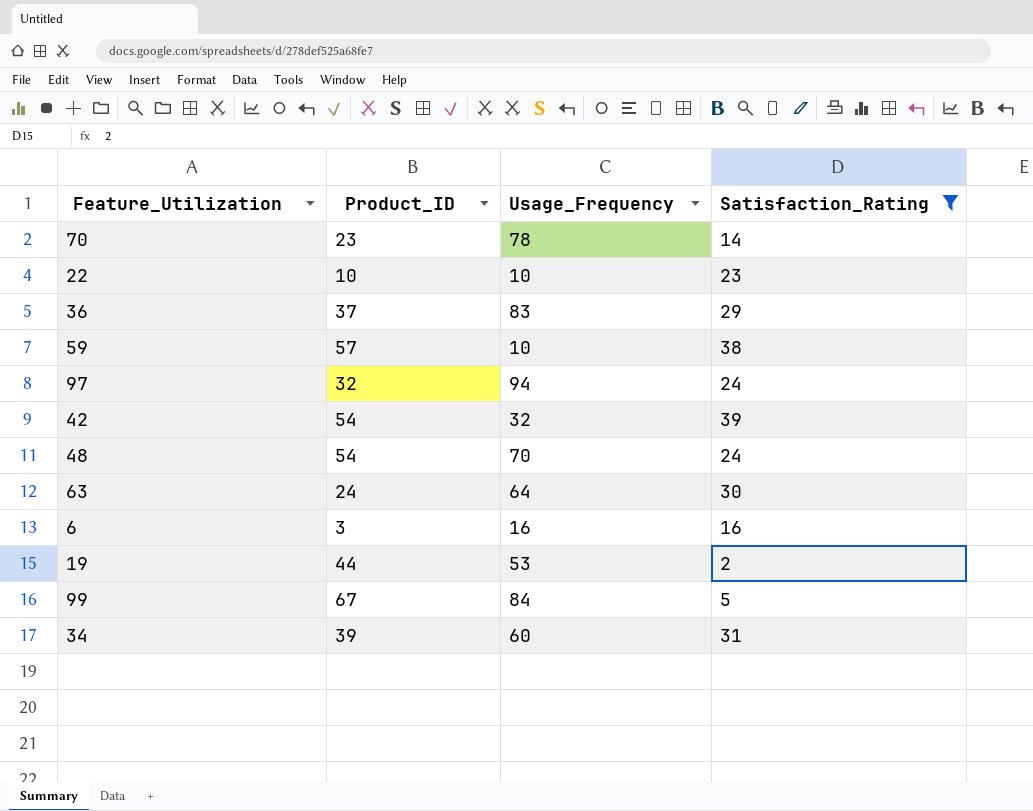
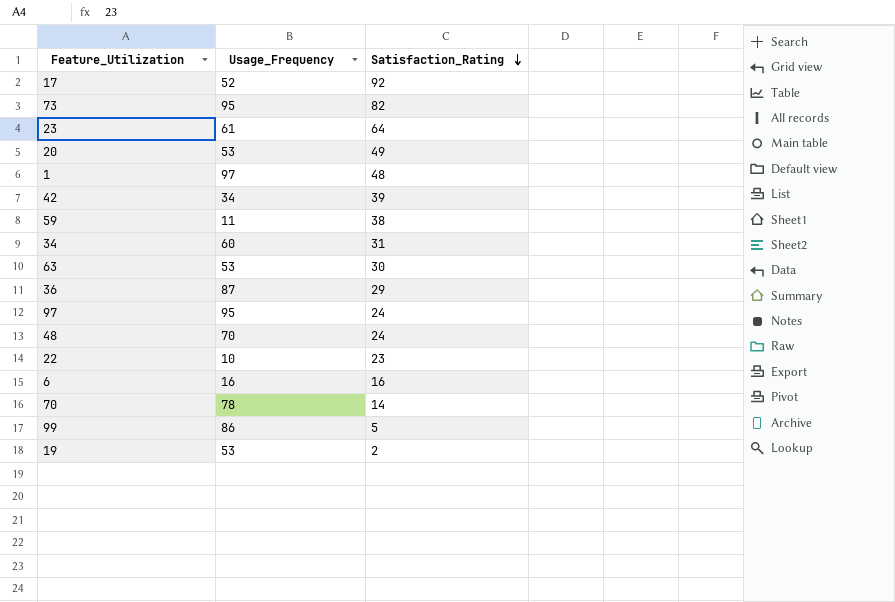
filter: Satisfaction_Rating <= 39 -> none
row order: none -> Satisfaction_Rating descending
column Product_ID | position: 2 -> none
42 | Usage_Frequency: 32 -> 34
59 | Usage_Frequency: 10 -> 11
63 | Usage_Frequency: 64 -> 53
36 | Usage_Frequency: 83 -> 87
97 | Usage_Frequency: 94 -> 95
99 | Usage_Frequency: 84 -> 86

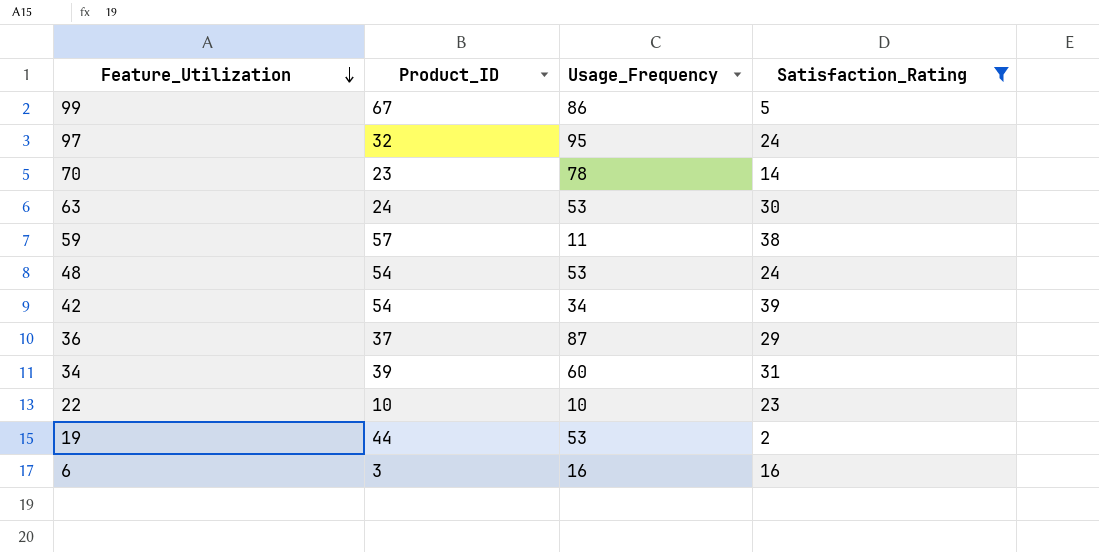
filter: none -> Satisfaction_Rating <= 39
row order: Satisfaction_Rating descending -> Feature_Utilization descending
column Product_ID | position: none -> 2
48 | Usage_Frequency: 70 -> 53

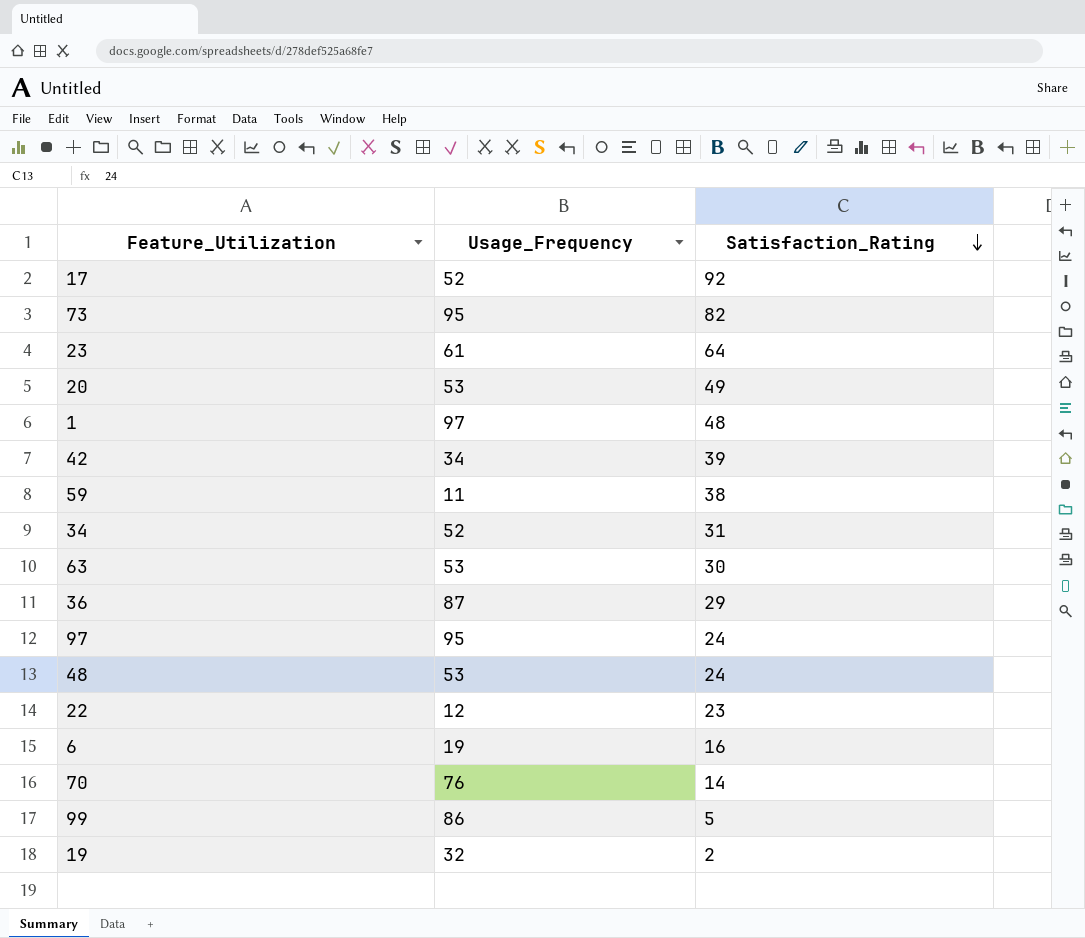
filter: Satisfaction_Rating <= 39 -> none
row order: Feature_Utilization descending -> Satisfaction_Rating descending
column Product_ID | position: 2 -> none
34 | Usage_Frequency: 60 -> 52
22 | Usage_Frequency: 10 -> 12
6 | Usage_Frequency: 16 -> 19
70 | Usage_Frequency: 78 -> 76
19 | Usage_Frequency: 53 -> 32

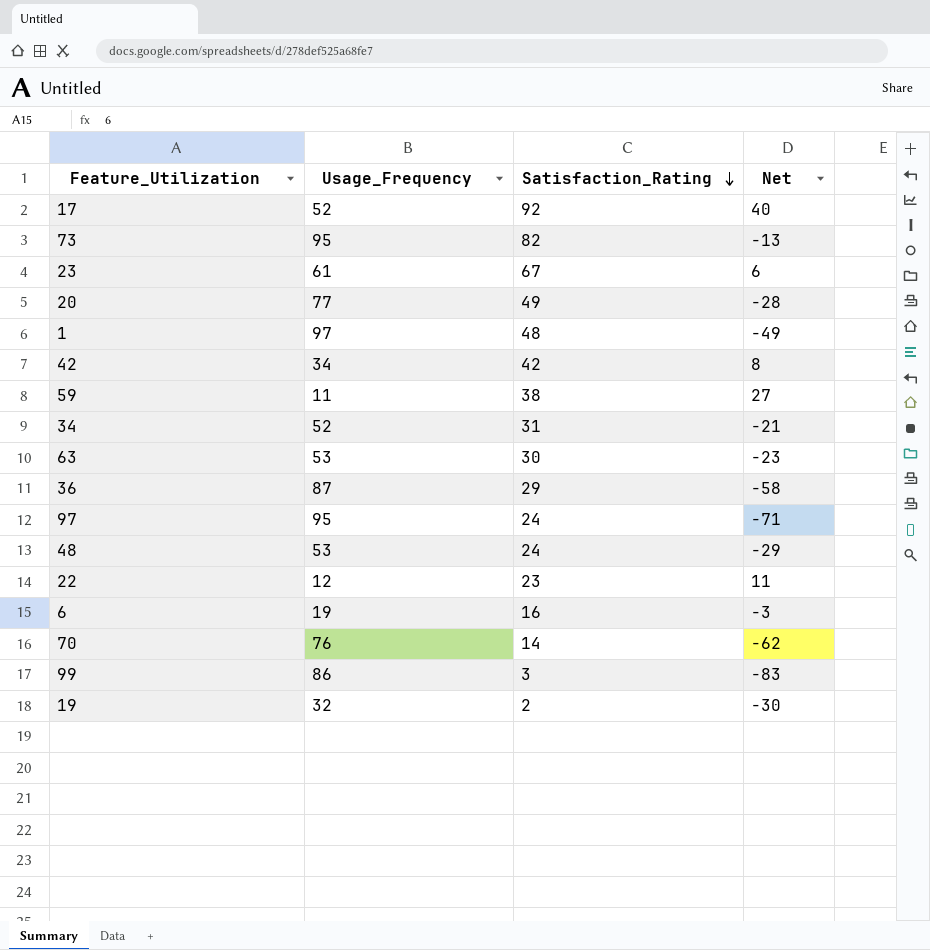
column Net | formula: none -> [Satisfaction_Rating] - [Usage_Frequency]
23 | Satisfaction_Rating: 64 -> 67
20 | Usage_Frequency: 53 -> 77
42 | Satisfaction_Rating: 39 -> 42
99 | Satisfaction_Rating: 5 -> 3

